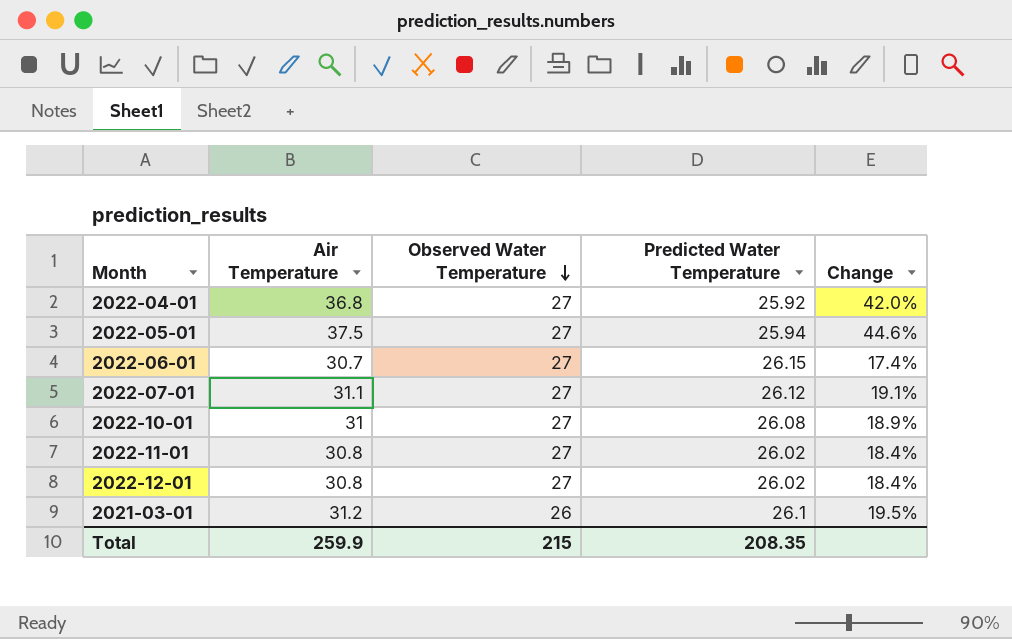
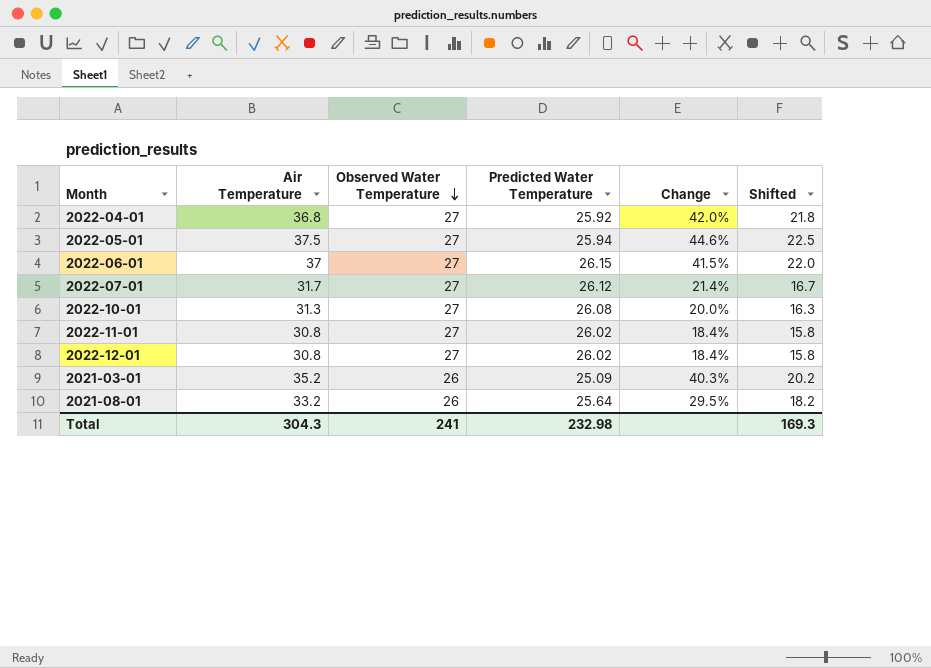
column Shifted | formula: none -> [Air Temperature] - 15
2022-06-01 | Air Temperature: 30.7 -> 37
2022-06-01 | Change: 17.4% -> 41.5%
2022-07-01 | Air Temperature: 31.1 -> 31.7
2022-07-01 | Change: 19.1% -> 21.4%
2022-10-01 | Air Temperature: 31 -> 31.3
2022-10-01 | Change: 18.9% -> 20.0%
2021-03-01 | Air Temperature: 31.2 -> 35.2
2021-03-01 | Predicted Water Temperature: 26.1 -> 25.09
2021-03-01 | Change: 19.5% -> 40.3%
row 2021-08-01: none -> 33.2 | 26 | 25.64 | 29.5% | 18.2
Total | Air Temperature: 259.9 -> 304.3
Total | Observed Water Temperature: 215 -> 241
Total | Predicted Water Temperature: 208.35 -> 232.98

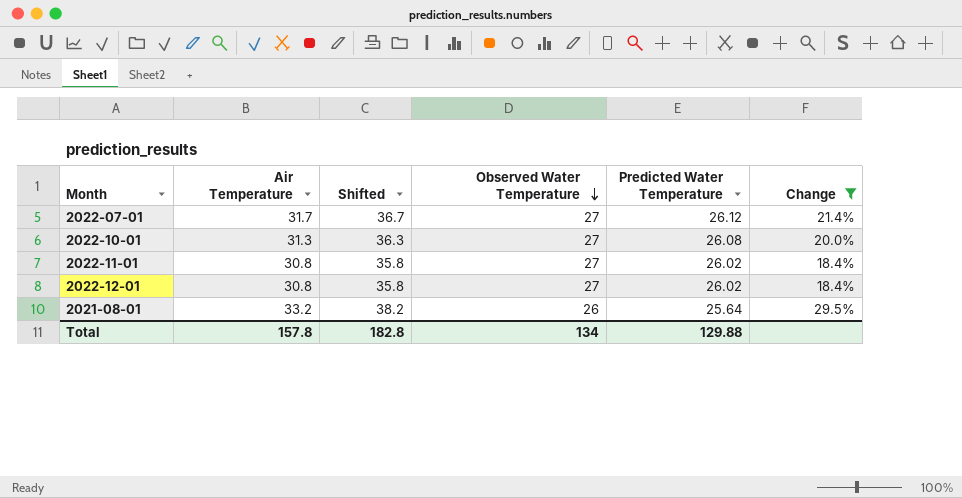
filter: none -> Change <= 29.5%
column Shifted | formula: [Air Temperature] - 15 -> [Air Temperature] + 5
column Shifted | position: 6 -> 3
Total | Air Temperature: 304.3 -> 157.8
Total | Shifted: 169.3 -> 182.8
Total | Observed Water Temperature: 241 -> 134
Total | Predicted Water Temperature: 232.98 -> 129.88

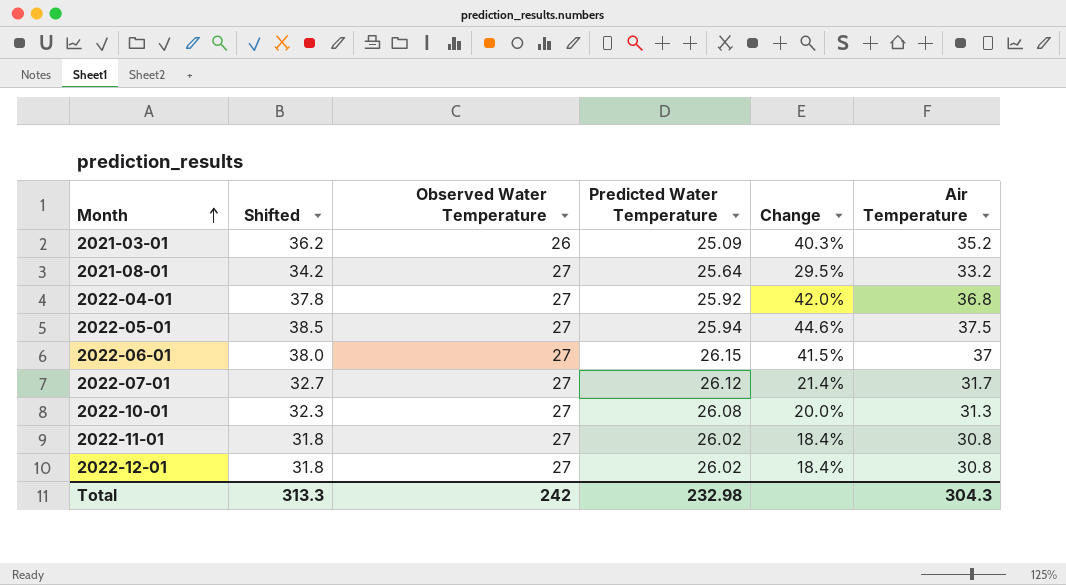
filter: Change <= 29.5% -> none
row order: Observed Water Temperature descending -> Month ascending
column Shifted | formula: [Air Temperature] + 5 -> [Air Temperature] + 1
column Air Temperature | position: 2 -> 6
2021-08-01 | Observed Water Temperature: 26 -> 27
Total | Shifted: 182.8 -> 313.3
Total | Observed Water Temperature: 134 -> 242
Total | Predicted Water Temperature: 129.88 -> 232.98
Total | Air Temperature: 157.8 -> 304.3

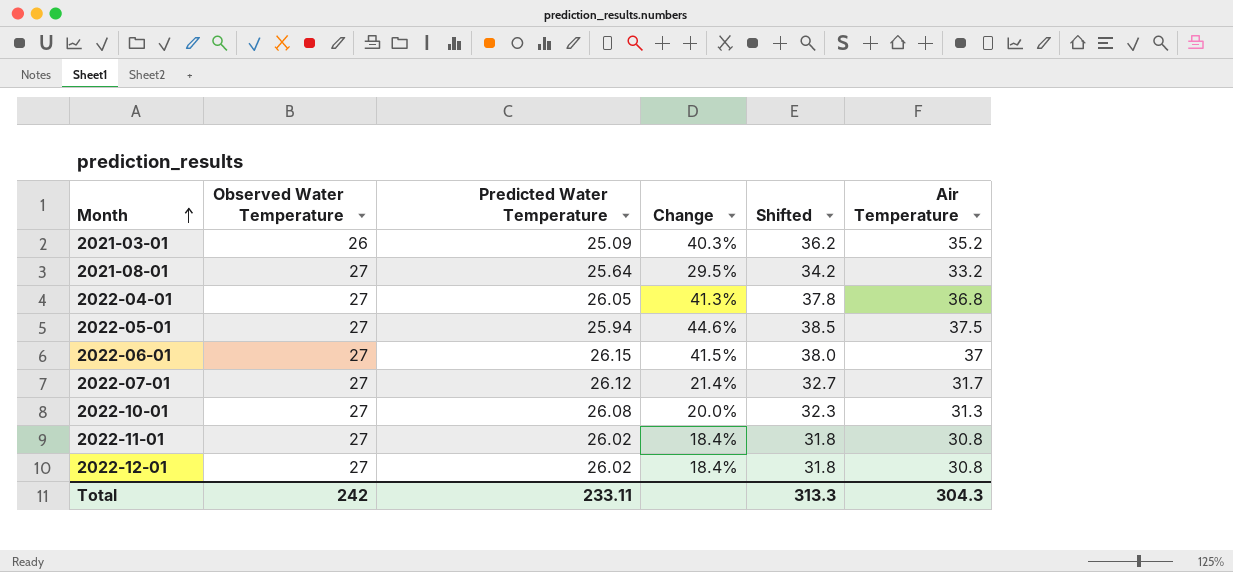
column Shifted | position: 2 -> 5
2022-04-01 | Predicted Water Temperature: 25.92 -> 26.05
2022-04-01 | Change: 42.0% -> 41.3%
Total | Predicted Water Temperature: 232.98 -> 233.11

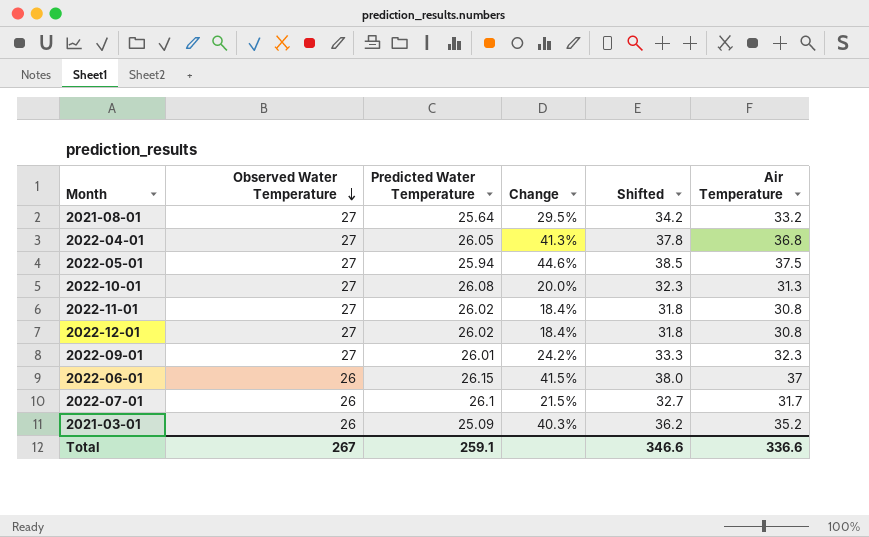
row order: Month ascending -> Observed Water Temperature descending
row 2022-09-01: none -> 27 | 26.01 | 24.2% | 33.3 | 32.3
2022-06-01 | Observed Water Temperature: 27 -> 26
2022-07-01 | Observed Water Temperature: 27 -> 26
2022-07-01 | Predicted Water Temperature: 26.12 -> 26.1
2022-07-01 | Change: 21.4% -> 21.5%
Total | Observed Water Temperature: 242 -> 267
Total | Predicted Water Temperature: 233.11 -> 259.1
Total | Shifted: 313.3 -> 346.6
Total | Air Temperature: 304.3 -> 336.6

